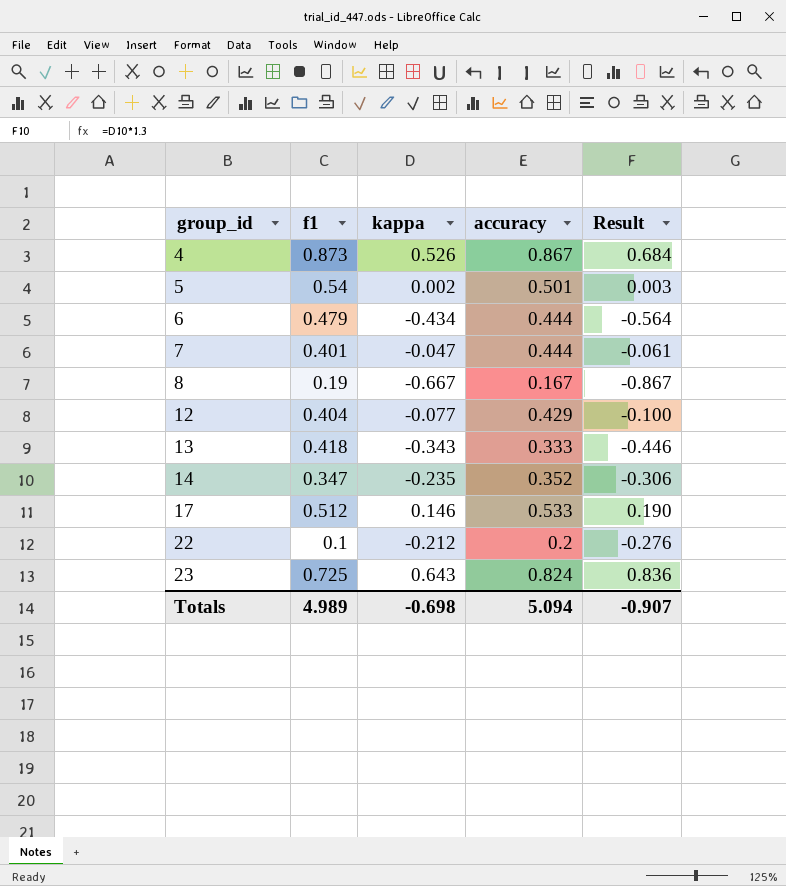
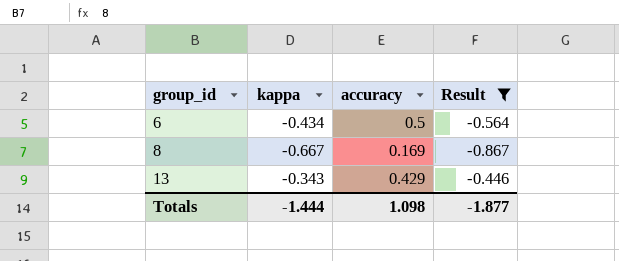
filter: none -> Result <= -0.446
column f1 | position: 2 -> none
6 | accuracy: 0.444 -> 0.5
8 | accuracy: 0.167 -> 0.169
13 | accuracy: 0.333 -> 0.429
Totals | kappa: -0.698 -> -1.444
Totals | accuracy: 5.094 -> 1.098
Totals | Result: -0.907 -> -1.877

